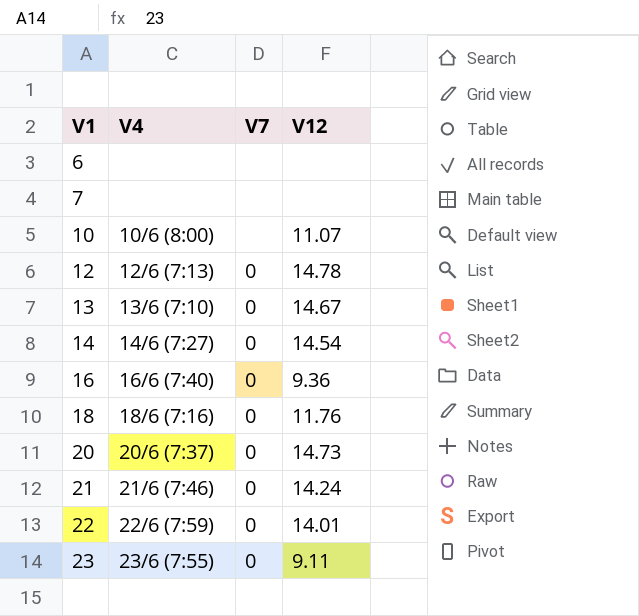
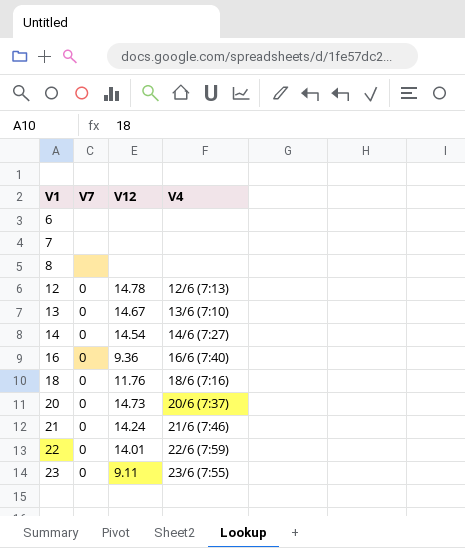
column V4 | position: 2 -> 4
row 10: 10/6 (8:00) | none | 11.07 -> none
row 8: none -> none | none | none

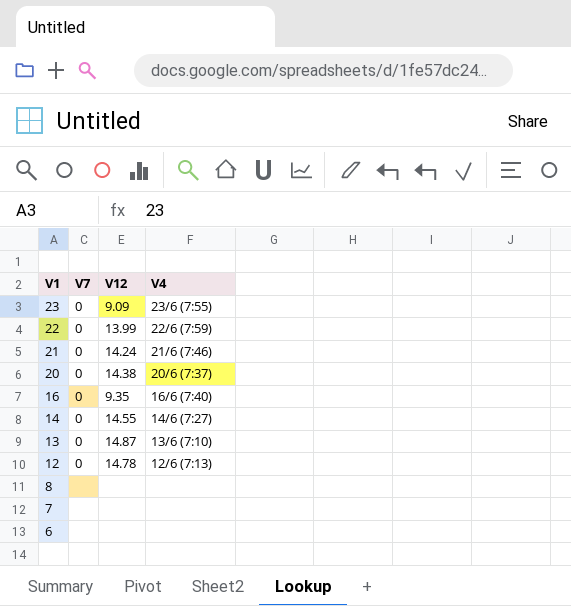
row order: V1 ascending -> V1 descending
row 18: 0 | 11.76 | 18/6 (7:16) -> none
23 | V12: 9.11 -> 9.09
22 | V12: 14.01 -> 13.99
20 | V12: 14.73 -> 14.38
16 | V12: 9.36 -> 9.35
14 | V12: 14.54 -> 14.55
13 | V12: 14.67 -> 14.87

